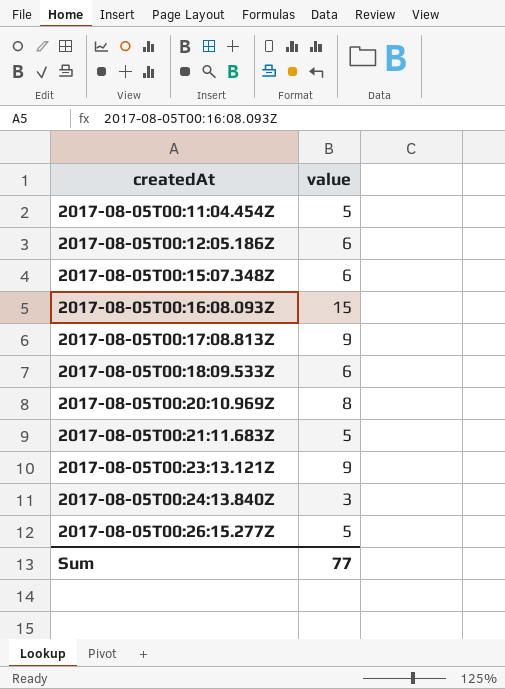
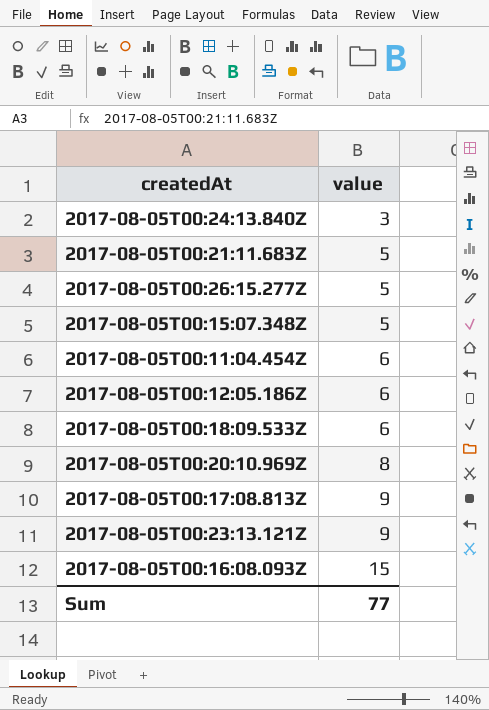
row order: createdAt ascending -> value ascending
2017-08-05T00:15:07.348Z | value: 6 -> 5
2017-08-05T00:11:04.454Z | value: 5 -> 6

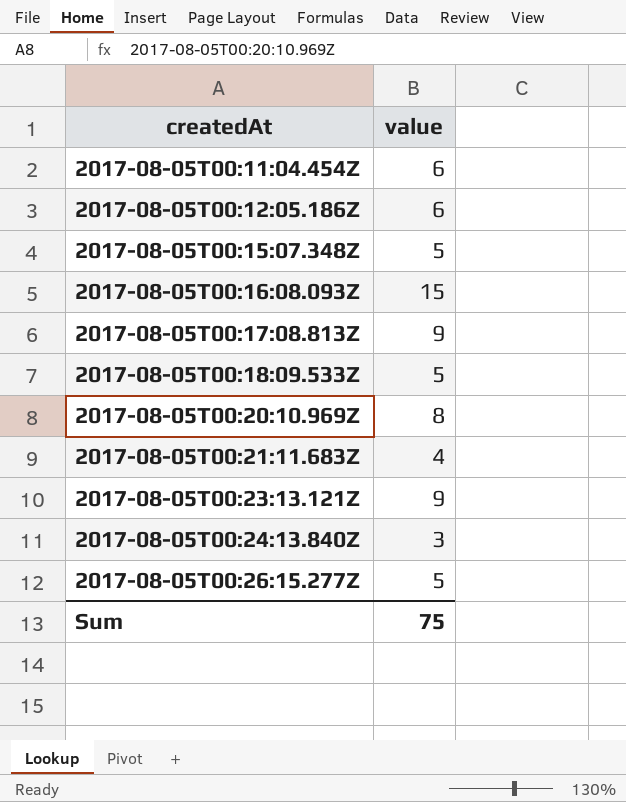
row order: value ascending -> createdAt ascending
2017-08-05T00:18:09.533Z | value: 6 -> 5
2017-08-05T00:21:11.683Z | value: 5 -> 4
Sum | value: 77 -> 75

